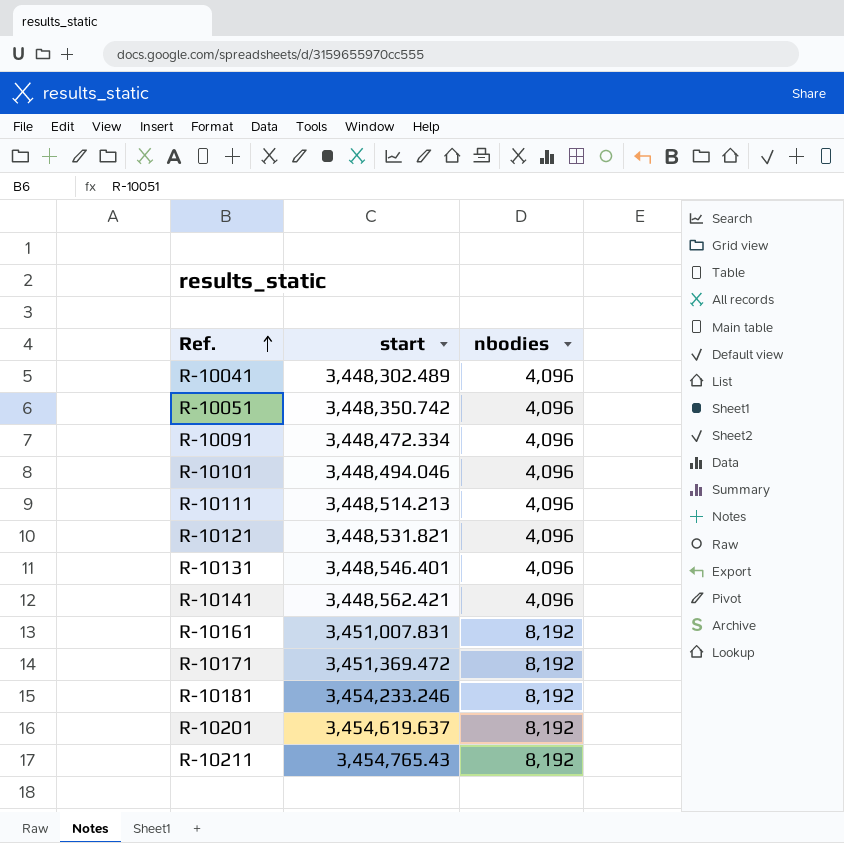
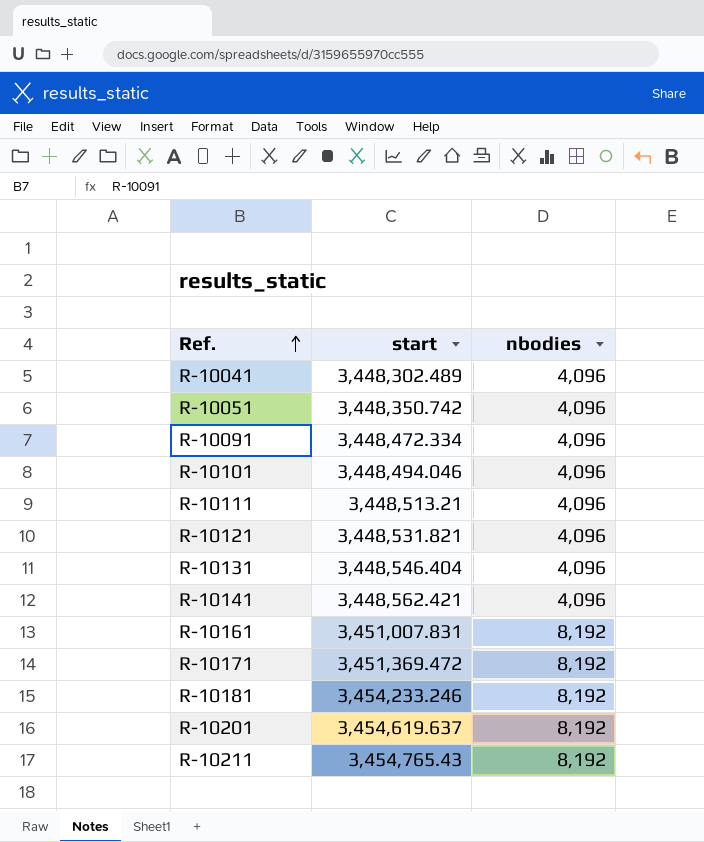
R-10111 | start: 3,448,514.213 -> 3,448,513.21
R-10131 | start: 3,448,546.401 -> 3,448,546.404

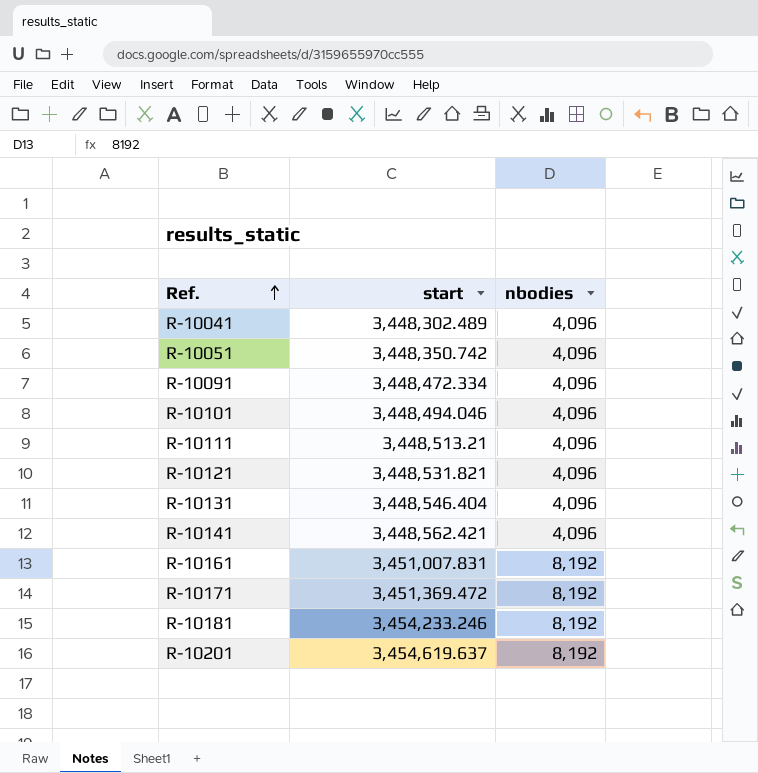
row R-10211: 3,454,765.43 | 8,192 -> none

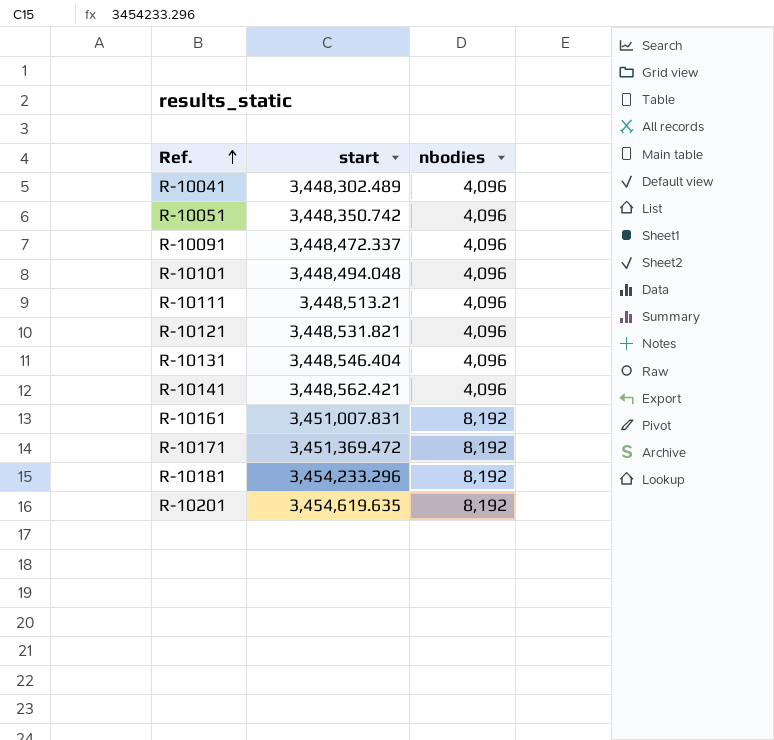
R-10091 | start: 3,448,472.334 -> 3,448,472.337
R-10101 | start: 3,448,494.046 -> 3,448,494.048
R-10181 | start: 3,454,233.246 -> 3,454,233.296
R-10201 | start: 3,454,619.637 -> 3,454,619.635

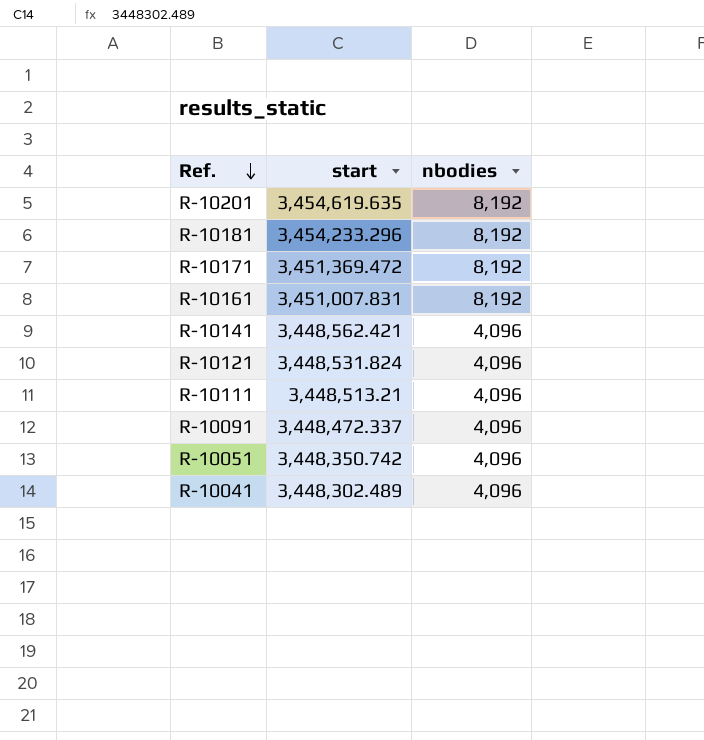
row order: Ref. ascending -> Ref. descending
row R-10101: 3,448,494.048 | 4,096 -> none
row R-10131: 3,448,546.404 | 4,096 -> none
R-10121 | start: 3,448,531.821 -> 3,448,531.824

